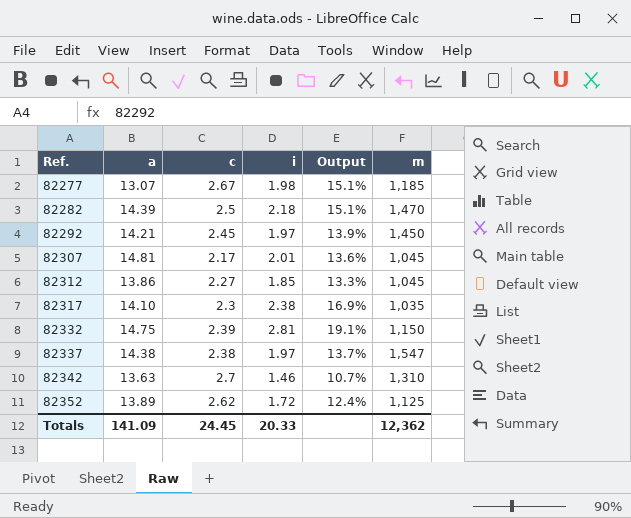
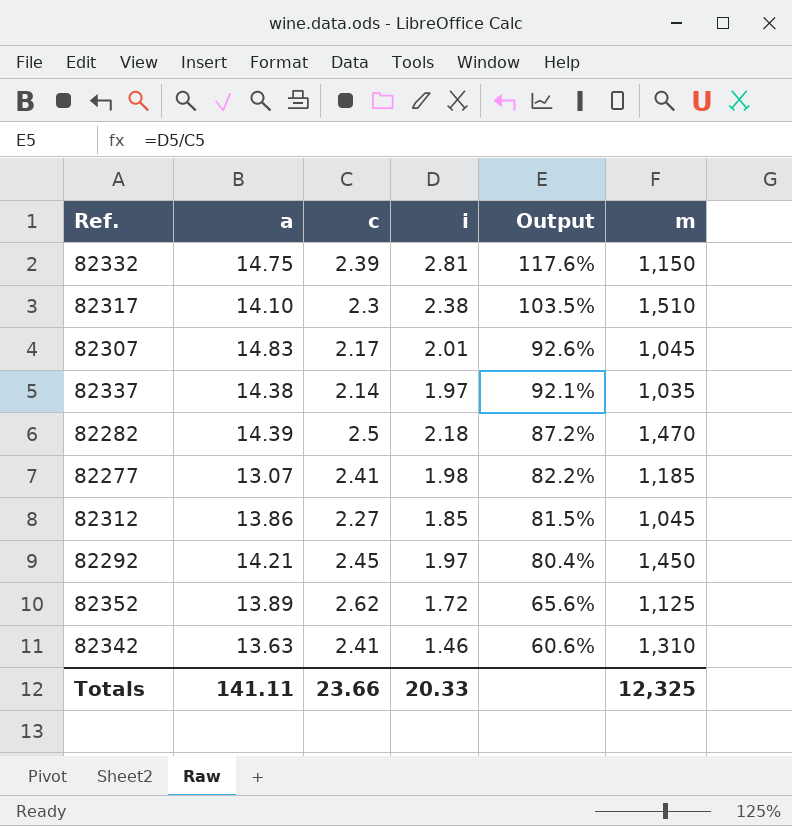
row order: Ref. ascending -> Output descending
column Output | formula: [i] / [a] -> [i] / [c]
82317 | m: 1,035 -> 1,510
82307 | a: 14.81 -> 14.83
82337 | c: 2.38 -> 2.14
82337 | m: 1,547 -> 1,035
82277 | c: 2.67 -> 2.41
82342 | c: 2.7 -> 2.41
Totals | a: 141.09 -> 141.11
Totals | c: 24.45 -> 23.66
Totals | m: 12,362 -> 12,325

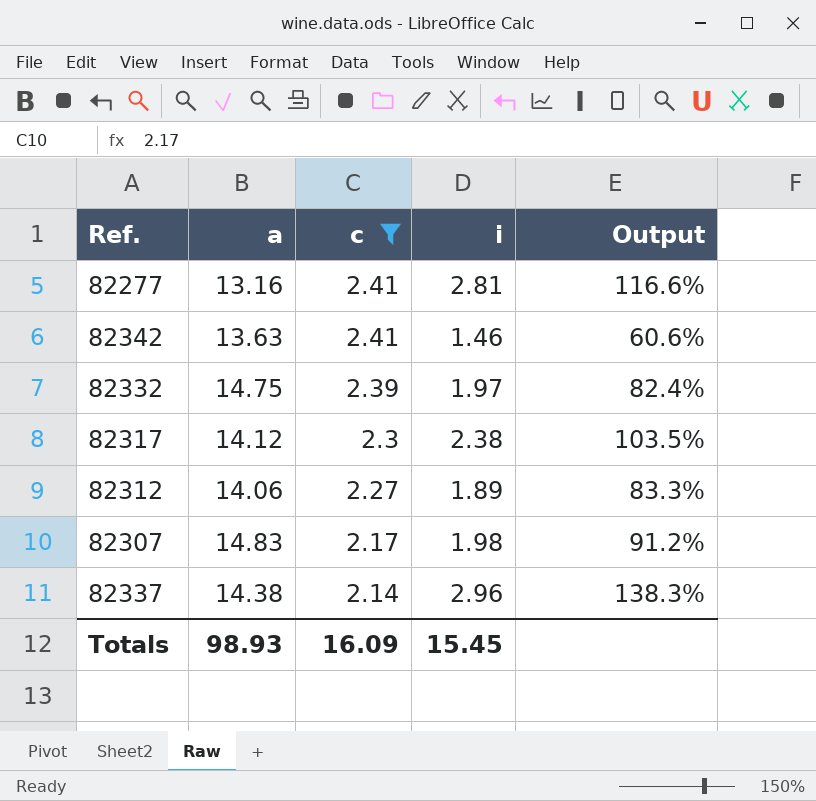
filter: none -> c <= 2.41
row order: Output descending -> c descending
column m | position: 6 -> none
82277 | a: 13.07 -> 13.16
82277 | i: 1.98 -> 2.81
82277 | Output: 82.2% -> 116.6%
82332 | i: 2.81 -> 1.97
82332 | Output: 117.6% -> 82.4%
82317 | a: 14.10 -> 14.12
82312 | a: 13.86 -> 14.06
82312 | i: 1.85 -> 1.89
82312 | Output: 81.5% -> 83.3%
82307 | i: 2.01 -> 1.98
82307 | Output: 92.6% -> 91.2%
82337 | i: 1.97 -> 2.96
82337 | Output: 92.1% -> 138.3%
Totals | a: 141.11 -> 98.93
Totals | c: 23.66 -> 16.09
Totals | i: 20.33 -> 15.45

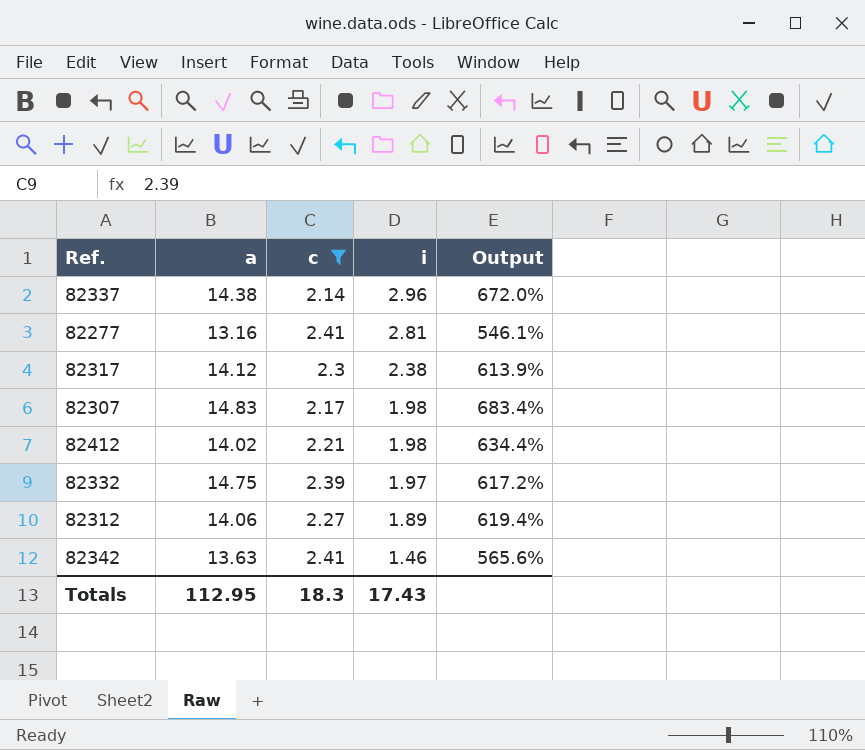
row order: c descending -> i descending
column Output | formula: [i] / [c] -> [a] / [c]
row 82412: none -> 14.02 | 2.21 | 1.98 | 634.4%
Totals | a: 98.93 -> 112.95
Totals | c: 16.09 -> 18.3
Totals | i: 15.45 -> 17.43

